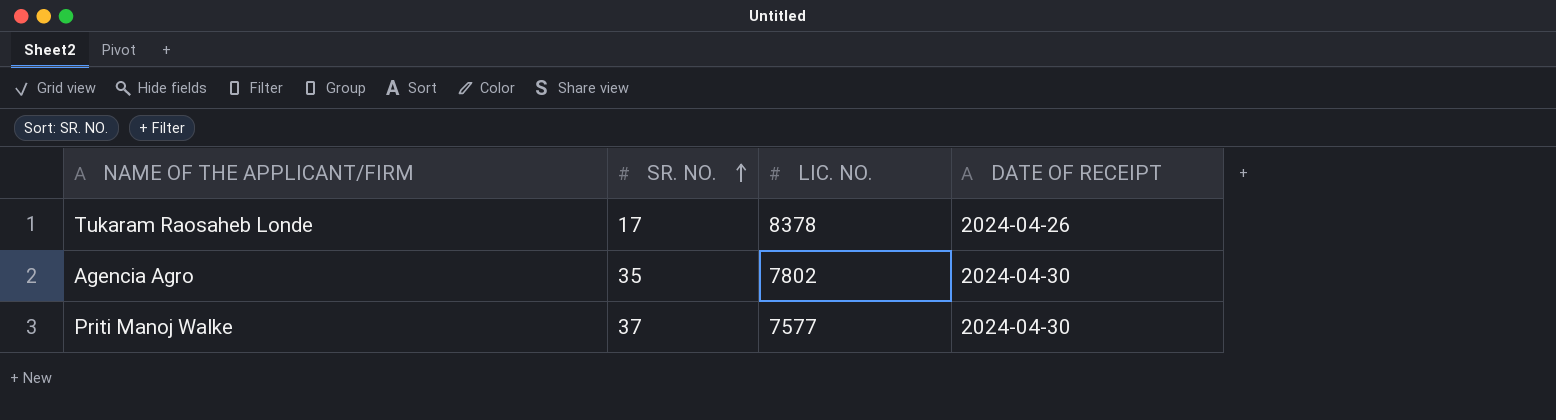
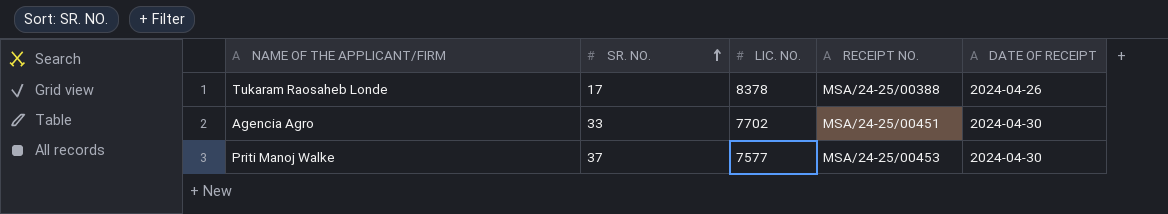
column RECEIPT NO. | position: none -> 4
Agencia Agro | SR. NO.: 35 -> 33
Agencia Agro | LIC. NO.: 7802 -> 7702

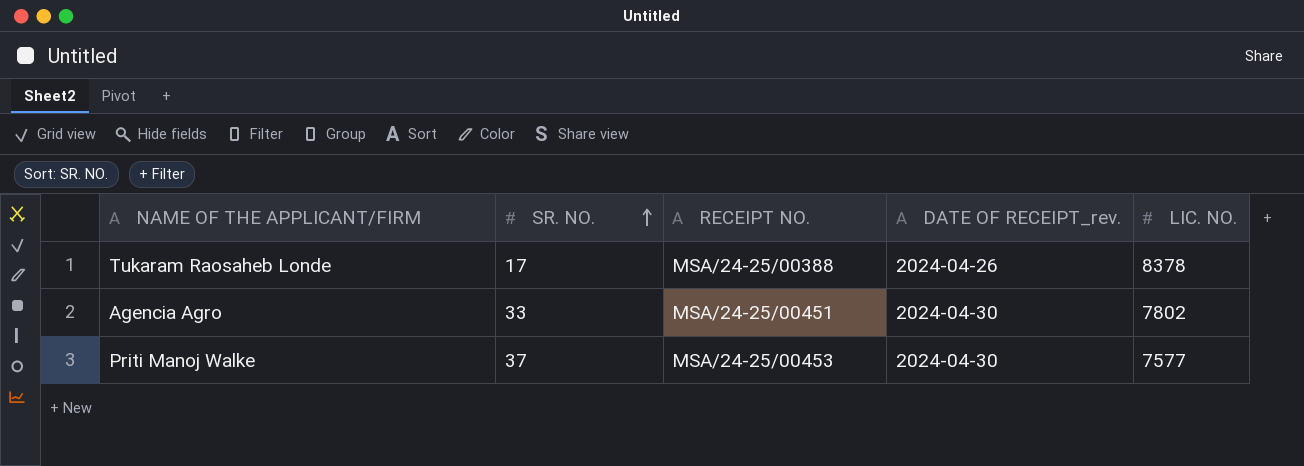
column name: DATE OF RECEIPT -> DATE OF RECEIPT_rev.
column LIC. NO. | position: 3 -> 5
Agencia Agro | LIC. NO.: 7702 -> 7802

